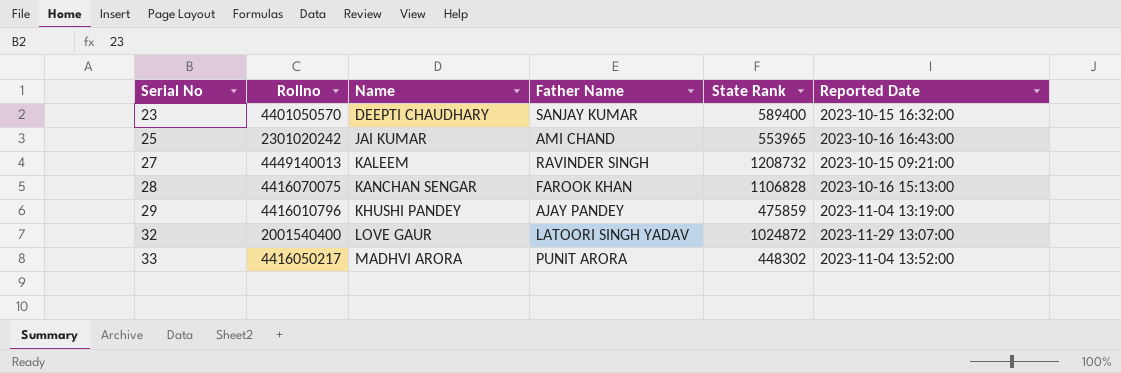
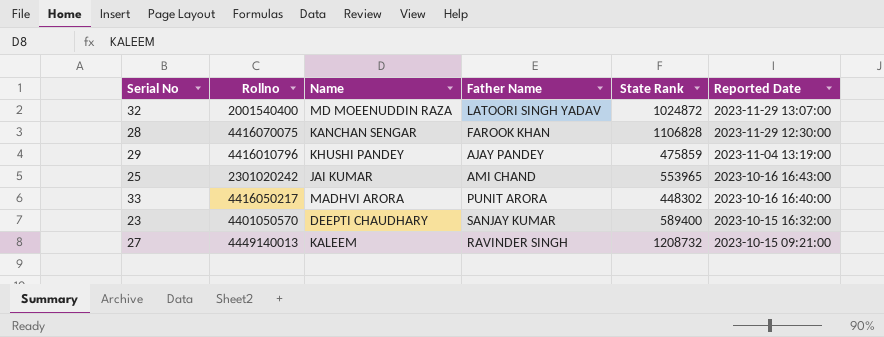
row order: Serial No ascending -> Reported Date descending
32 | Name: LOVE GAUR -> MD MOEENUDDIN RAZA
28 | Reported Date: 2023-10-16 15:13:00 -> 2023-11-29 12:30:00
33 | Reported Date: 2023-11-04 13:52:00 -> 2023-10-16 16:40:00

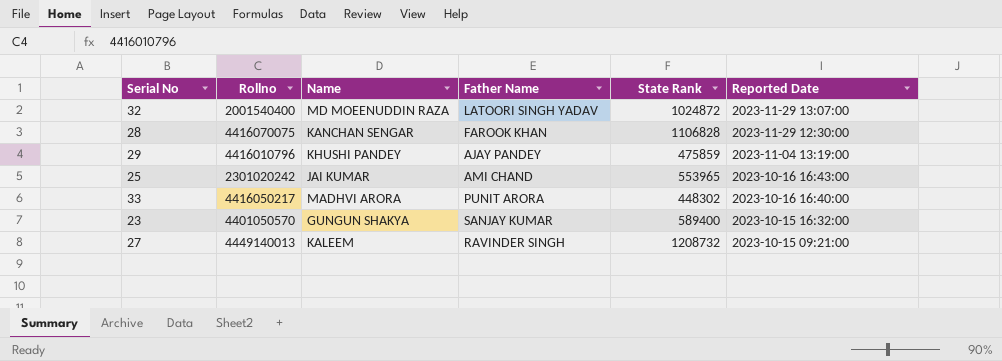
23 | Name: DEEPTI CHAUDHARY -> GUNGUN SHAKYA

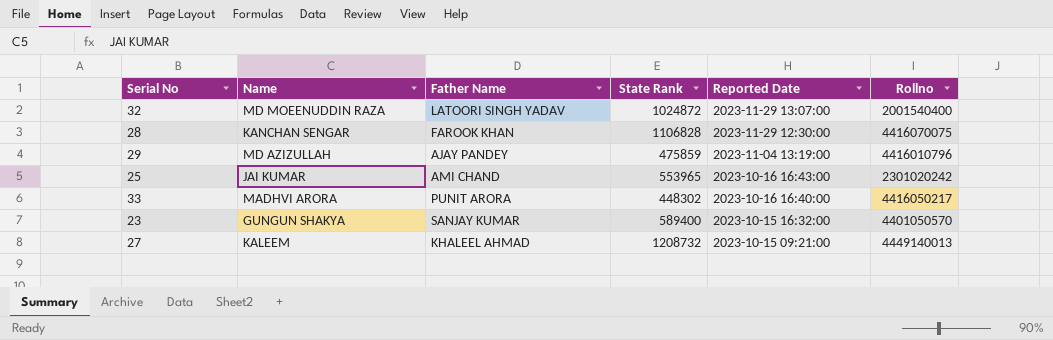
column Rollno | position: 2 -> 6
29 | Name: KHUSHI PANDEY -> MD AZIZULLAH
27 | Father Name: RAVINDER SINGH -> KHALEEL AHMAD

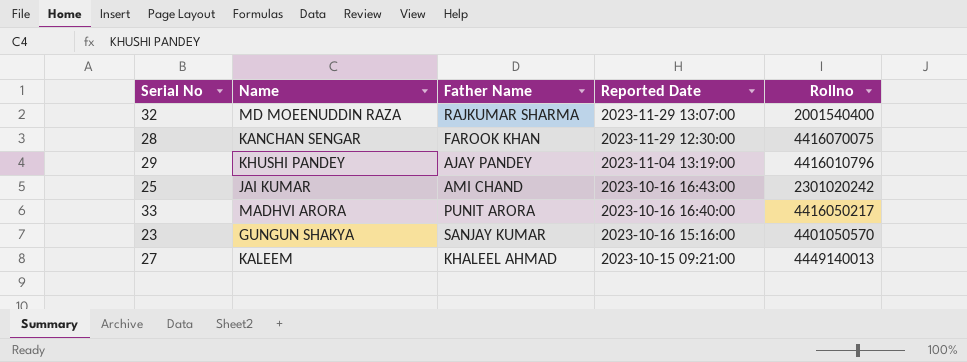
column State Rank | position: 4 -> none
32 | Father Name: LATOORI SINGH YADAV -> RAJKUMAR SHARMA
29 | Name: MD AZIZULLAH -> KHUSHI PANDEY
23 | Reported Date: 2023-10-15 16:32:00 -> 2023-10-16 15:16:00

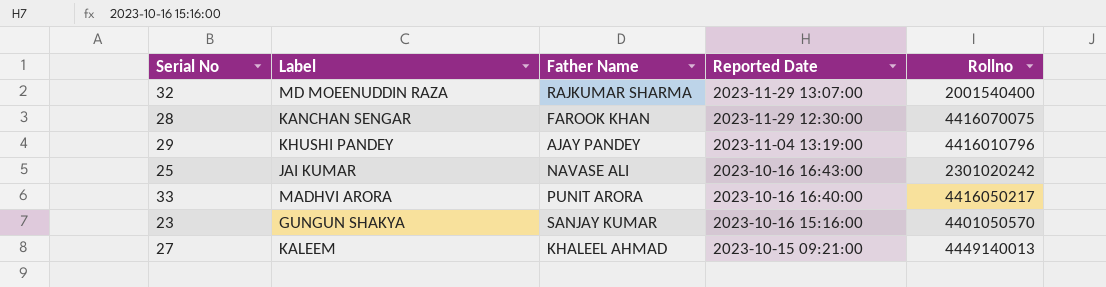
column name: Name -> Label
25 | Father Name: AMI CHAND -> NAVASE ALI

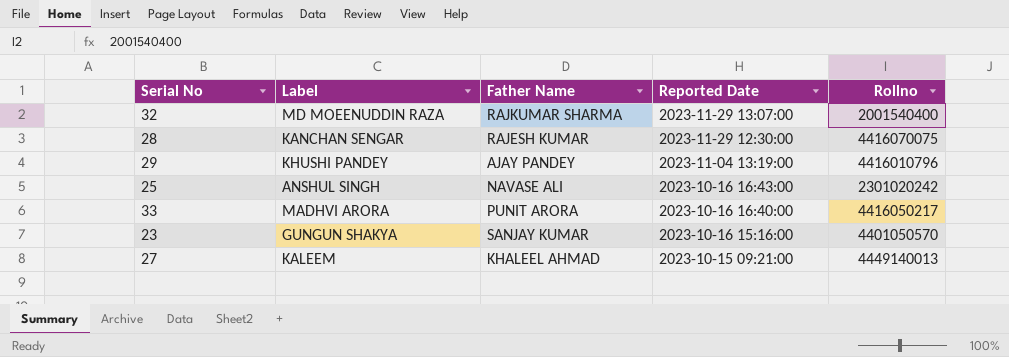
28 | Father Name: FAROOK KHAN -> RAJESH KUMAR
25 | Label: JAI KUMAR -> ANSHUL SINGH

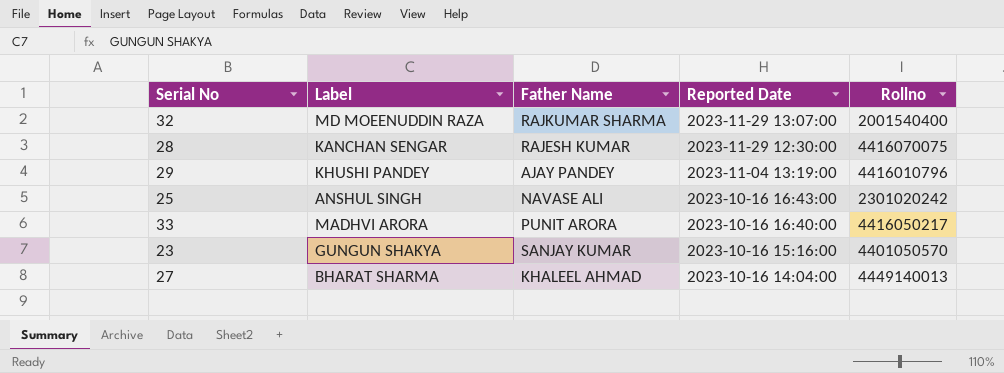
27 | Label: KALEEM -> BHARAT SHARMA
27 | Reported Date: 2023-10-15 09:21:00 -> 2023-10-16 14:04:00

